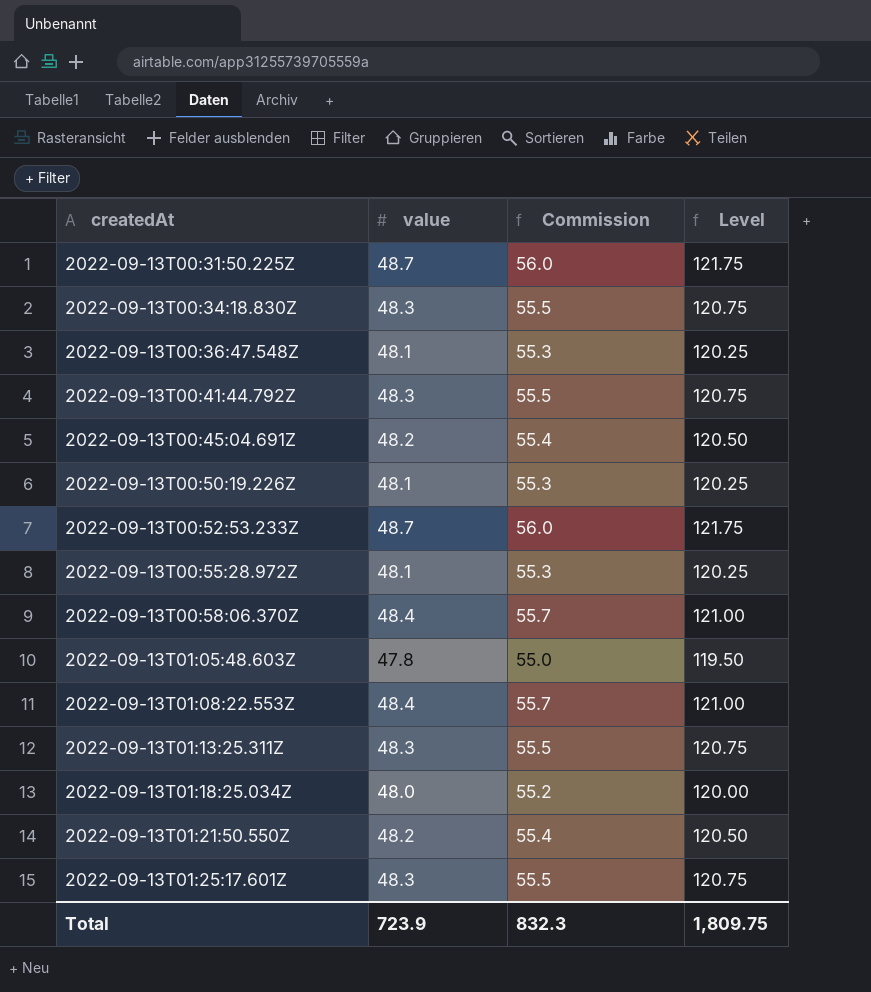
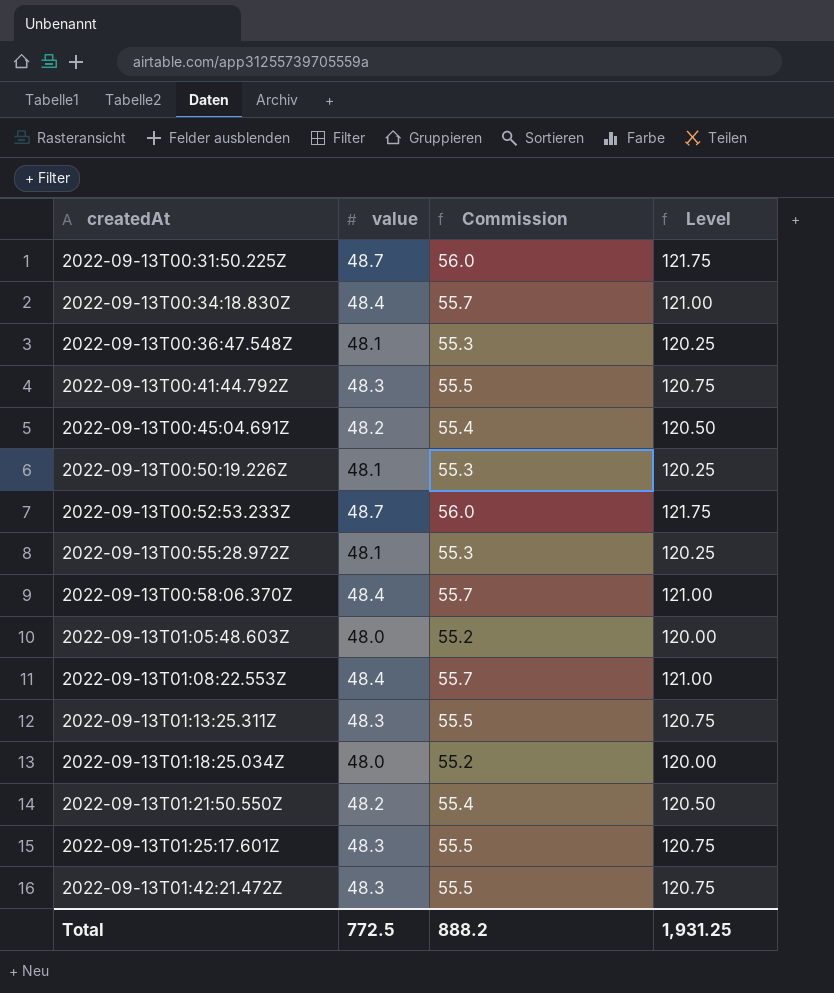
2022-09-13T00:34:18.830Z | value: 48.3 -> 48.4
2022-09-13T00:34:18.830Z | Commission: 55.5 -> 55.7
2022-09-13T00:34:18.830Z | Level: 120.75 -> 121.00
2022-09-13T01:05:48.603Z | value: 47.8 -> 48.0
2022-09-13T01:05:48.603Z | Commission: 55.0 -> 55.2
2022-09-13T01:05:48.603Z | Level: 119.50 -> 120.00
row 2022-09-13T01:42:21.472Z: none -> 48.3 | 55.5 | 120.75
Total | value: 723.9 -> 772.5
Total | Commission: 832.3 -> 888.2
Total | Level: 1,809.75 -> 1,931.25

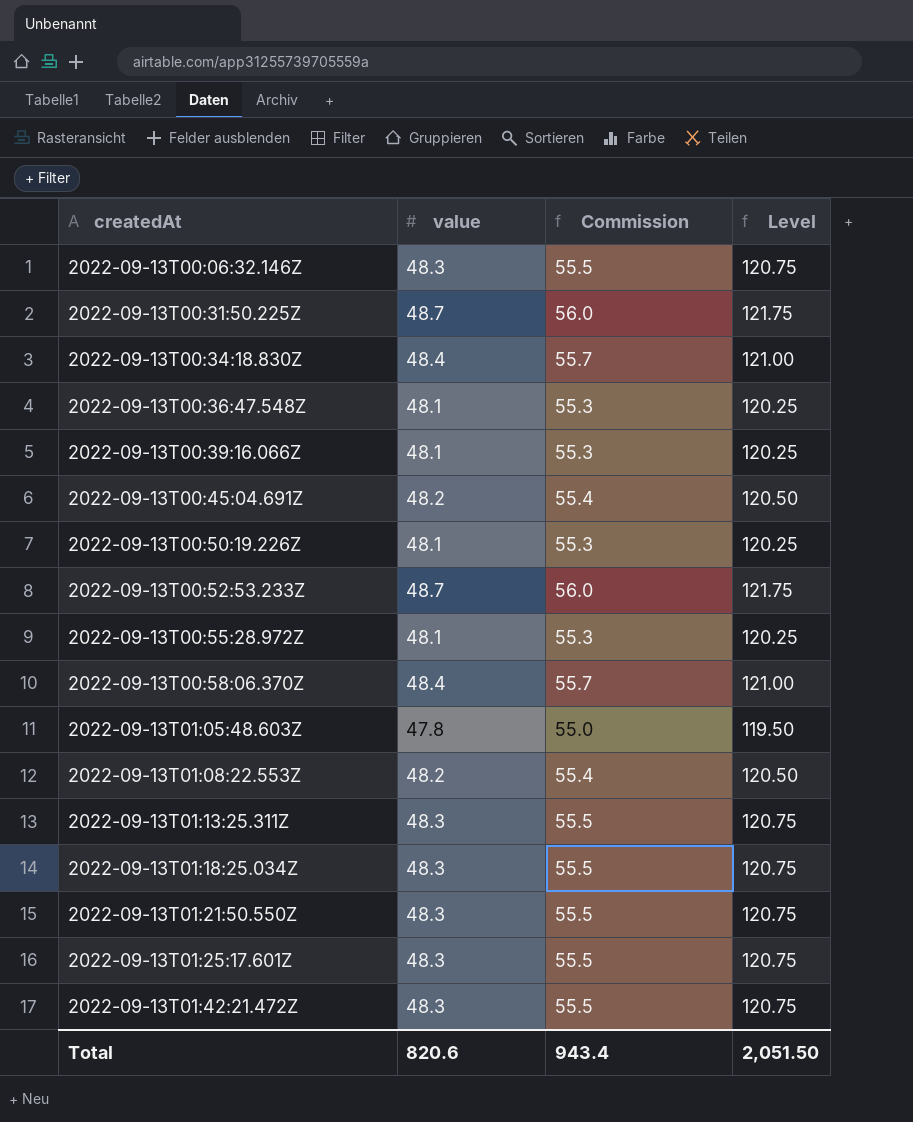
row 2022-09-13T00:41:44.792Z: 48.3 | 55.5 | 120.75 -> none
row 2022-09-13T00:06:32.146Z: none -> 48.3 | 55.5 | 120.75
row 2022-09-13T00:39:16.066Z: none -> 48.1 | 55.3 | 120.25
2022-09-13T01:05:48.603Z | value: 48.0 -> 47.8
2022-09-13T01:05:48.603Z | Commission: 55.2 -> 55.0
2022-09-13T01:05:48.603Z | Level: 120.00 -> 119.50
2022-09-13T01:08:22.553Z | value: 48.4 -> 48.2
2022-09-13T01:08:22.553Z | Commission: 55.7 -> 55.4
2022-09-13T01:08:22.553Z | Level: 121.00 -> 120.50
2022-09-13T01:18:25.034Z | value: 48.0 -> 48.3
2022-09-13T01:18:25.034Z | Commission: 55.2 -> 55.5
2022-09-13T01:18:25.034Z | Level: 120.00 -> 120.75
2022-09-13T01:21:50.550Z | value: 48.2 -> 48.3
2022-09-13T01:21:50.550Z | Commission: 55.4 -> 55.5
2022-09-13T01:21:50.550Z | Level: 120.50 -> 120.75
Total | value: 772.5 -> 820.6
Total | Commission: 888.2 -> 943.4
Total | Level: 1,931.25 -> 2,051.50

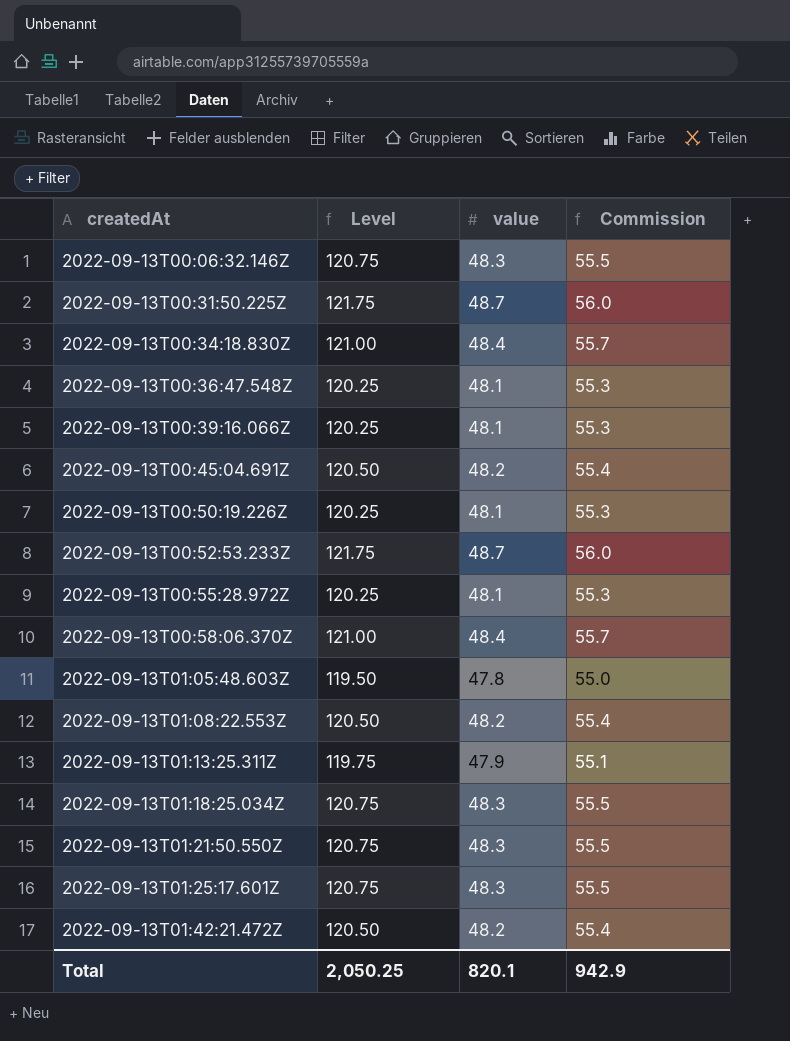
column Level | position: 4 -> 2
2022-09-13T01:13:25.311Z | Level: 120.75 -> 119.75
2022-09-13T01:13:25.311Z | value: 48.3 -> 47.9
2022-09-13T01:13:25.311Z | Commission: 55.5 -> 55.1
2022-09-13T01:42:21.472Z | Level: 120.75 -> 120.50
2022-09-13T01:42:21.472Z | value: 48.3 -> 48.2
2022-09-13T01:42:21.472Z | Commission: 55.5 -> 55.4
Total | Level: 2,051.50 -> 2,050.25
Total | value: 820.6 -> 820.1
Total | Commission: 943.4 -> 942.9

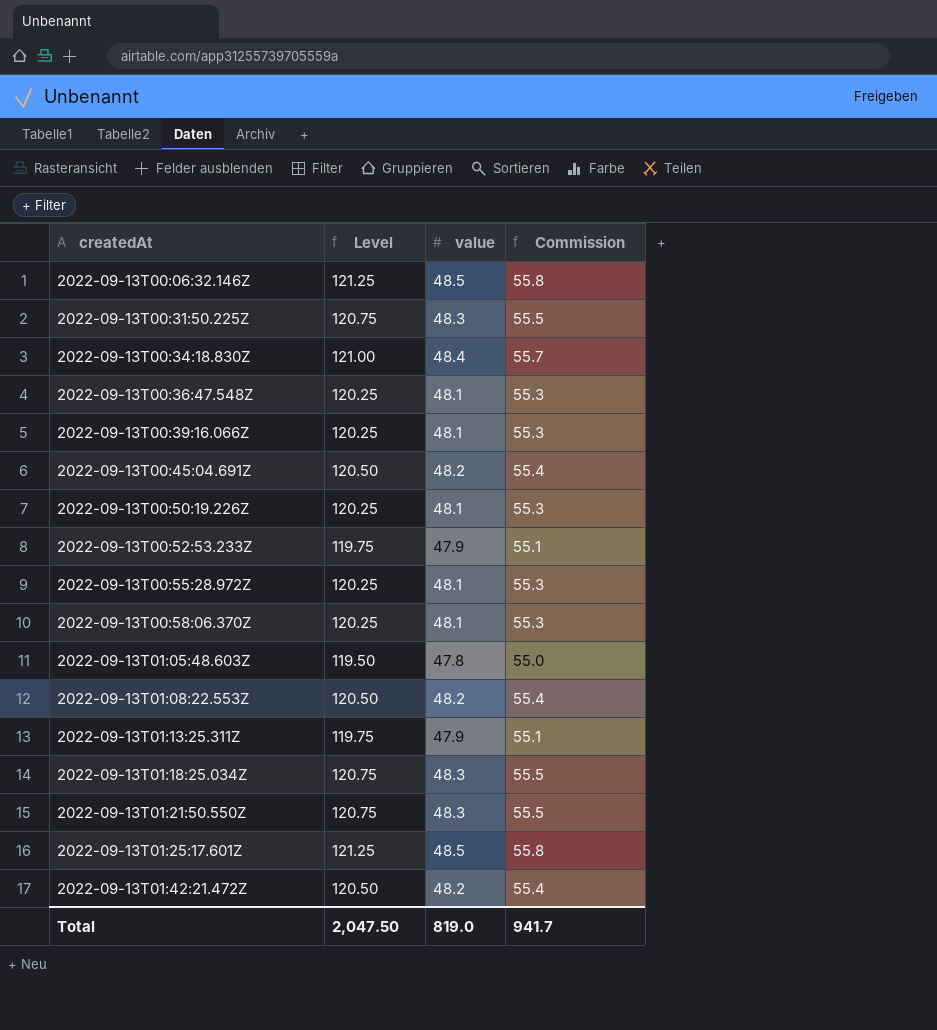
2022-09-13T00:06:32.146Z | Level: 120.75 -> 121.25
2022-09-13T00:06:32.146Z | value: 48.3 -> 48.5
2022-09-13T00:06:32.146Z | Commission: 55.5 -> 55.8
2022-09-13T00:31:50.225Z | Level: 121.75 -> 120.75
2022-09-13T00:31:50.225Z | value: 48.7 -> 48.3
2022-09-13T00:31:50.225Z | Commission: 56.0 -> 55.5
2022-09-13T00:52:53.233Z | Level: 121.75 -> 119.75
2022-09-13T00:52:53.233Z | value: 48.7 -> 47.9
2022-09-13T00:52:53.233Z | Commission: 56.0 -> 55.1
2022-09-13T00:58:06.370Z | Level: 121.00 -> 120.25
2022-09-13T00:58:06.370Z | value: 48.4 -> 48.1
2022-09-13T00:58:06.370Z | Commission: 55.7 -> 55.3
2022-09-13T01:25:17.601Z | Level: 120.75 -> 121.25
2022-09-13T01:25:17.601Z | value: 48.3 -> 48.5
2022-09-13T01:25:17.601Z | Commission: 55.5 -> 55.8
Total | Level: 2,050.25 -> 2,047.50
Total | value: 820.1 -> 819.0
Total | Commission: 942.9 -> 941.7

